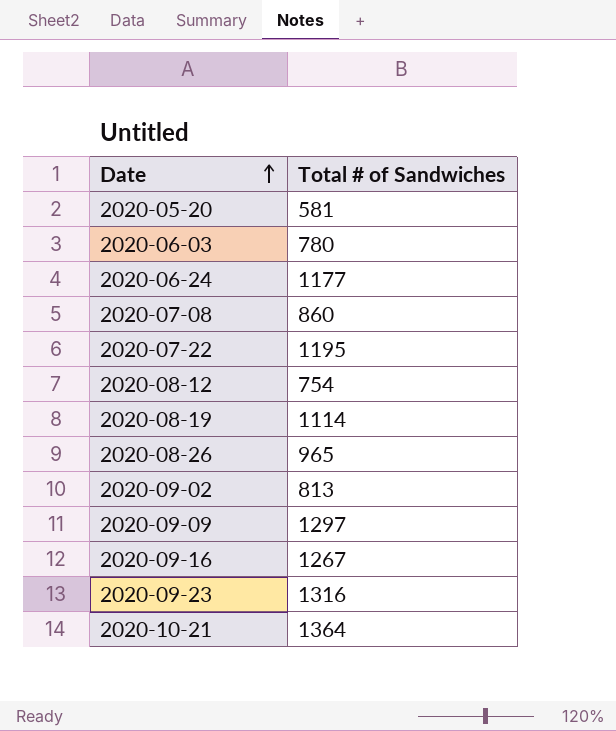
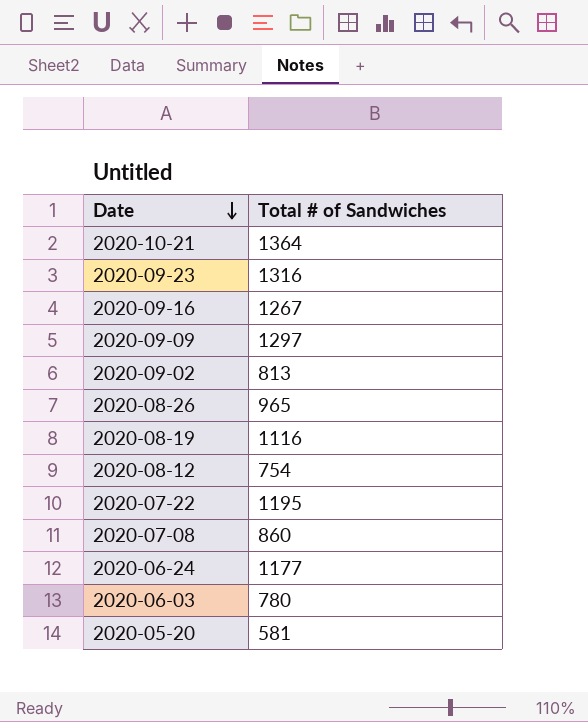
row order: Date ascending -> Date descending
2020-08-19 | Total # of Sandwiches: 1114 -> 1116

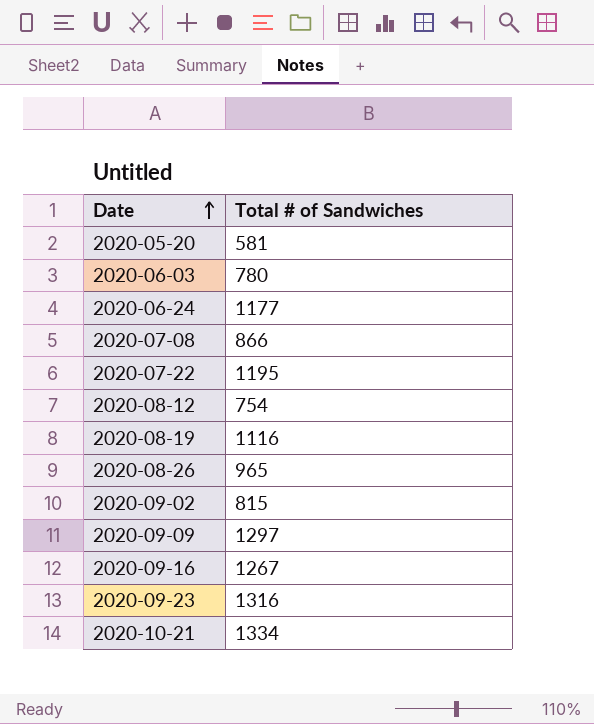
row order: Date descending -> Date ascending
2020-07-08 | Total # of Sandwiches: 860 -> 866
2020-09-02 | Total # of Sandwiches: 813 -> 815
2020-10-21 | Total # of Sandwiches: 1364 -> 1334

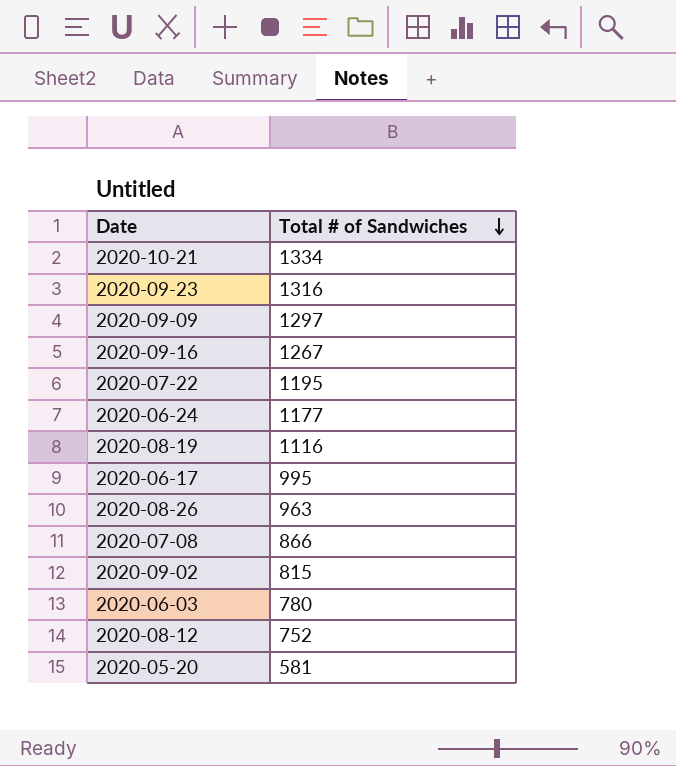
row order: Date ascending -> Total # of Sandwiches descending
row 2020-06-17: none -> 995
2020-08-26 | Total # of Sandwiches: 965 -> 963
2020-08-12 | Total # of Sandwiches: 754 -> 752

